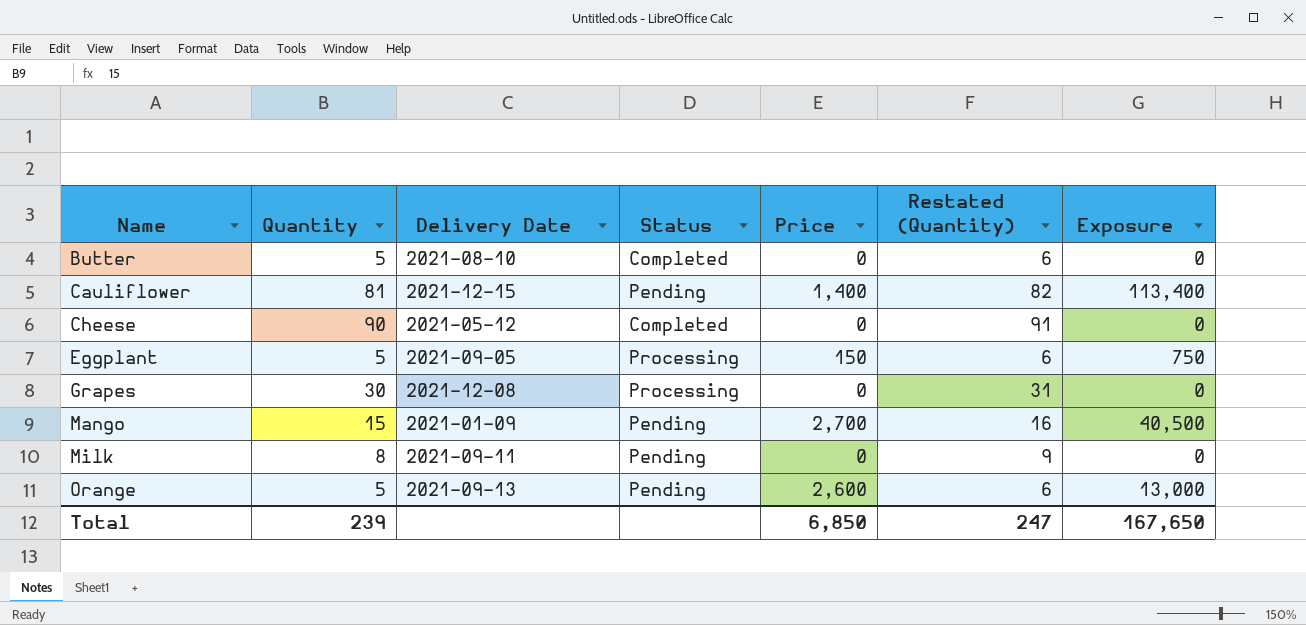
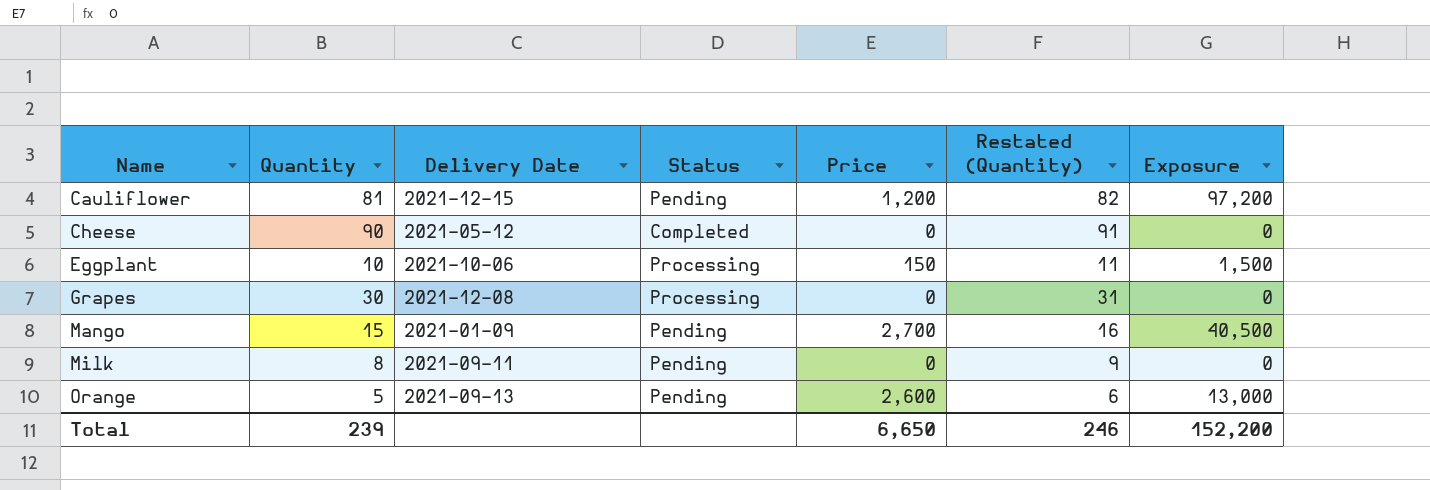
row Butter: 5 | 2021-08-10 | Completed | 0 | 6 | 0 -> none
Cauliflower | Price: 1,400 -> 1,200
Cauliflower | Exposure: 113,400 -> 97,200
Eggplant | Quantity: 5 -> 10
Eggplant | Delivery Date: 2021-09-05 -> 2021-10-06
Eggplant | Restated (Quantity): 6 -> 11
Eggplant | Exposure: 750 -> 1,500
Total | Price: 6,850 -> 6,650
Total | Restated (Quantity): 247 -> 246
Total | Exposure: 167,650 -> 152,200

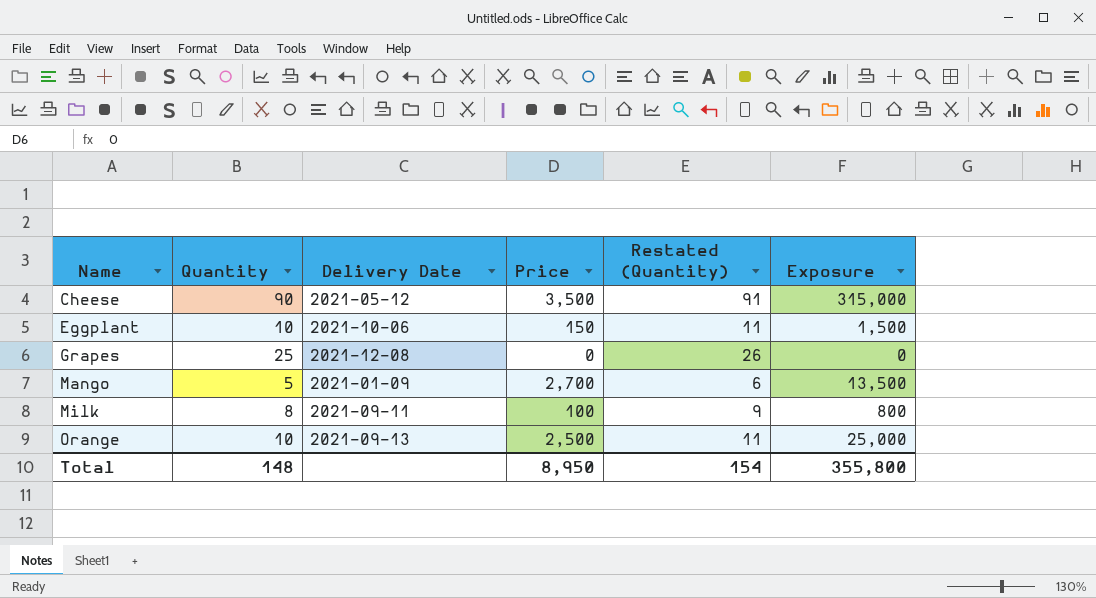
column Status | position: 4 -> none
row Cauliflower: 81 | 2021-12-15 | Pending | 1,200 | 82 | 97,200 -> none
Cheese | Price: 0 -> 3,500
Cheese | Exposure: 0 -> 315,000
Grapes | Quantity: 30 -> 25
Grapes | Restated (Quantity): 31 -> 26
Mango | Quantity: 15 -> 5
Mango | Restated (Quantity): 16 -> 6
Mango | Exposure: 40,500 -> 13,500
Milk | Price: 0 -> 100
Milk | Exposure: 0 -> 800
Orange | Quantity: 5 -> 10
Orange | Price: 2,600 -> 2,500
Orange | Restated (Quantity): 6 -> 11
Orange | Exposure: 13,000 -> 25,000
Total | Quantity: 239 -> 148
Total | Price: 6,650 -> 8,950
Total | Restated (Quantity): 246 -> 154
Total | Exposure: 152,200 -> 355,800

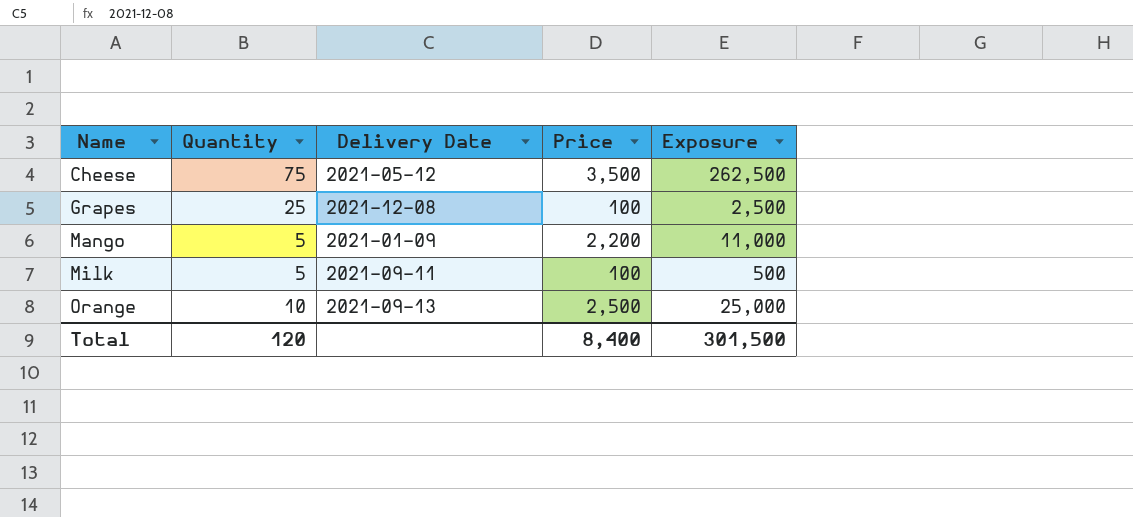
column Restated (Quantity) | formula: [Quantity] + 1 -> none
row Eggplant: 10 | 2021-10-06 | 150 | 11 | 1,500 -> none
Cheese | Quantity: 90 -> 75
Cheese | Exposure: 315,000 -> 262,500
Grapes | Price: 0 -> 100
Grapes | Exposure: 0 -> 2,500
Mango | Price: 2,700 -> 2,200
Mango | Exposure: 13,500 -> 11,000
Milk | Quantity: 8 -> 5
Milk | Exposure: 800 -> 500
Total | Quantity: 148 -> 120
Total | Price: 8,950 -> 8,400
Total | Exposure: 355,800 -> 301,500

